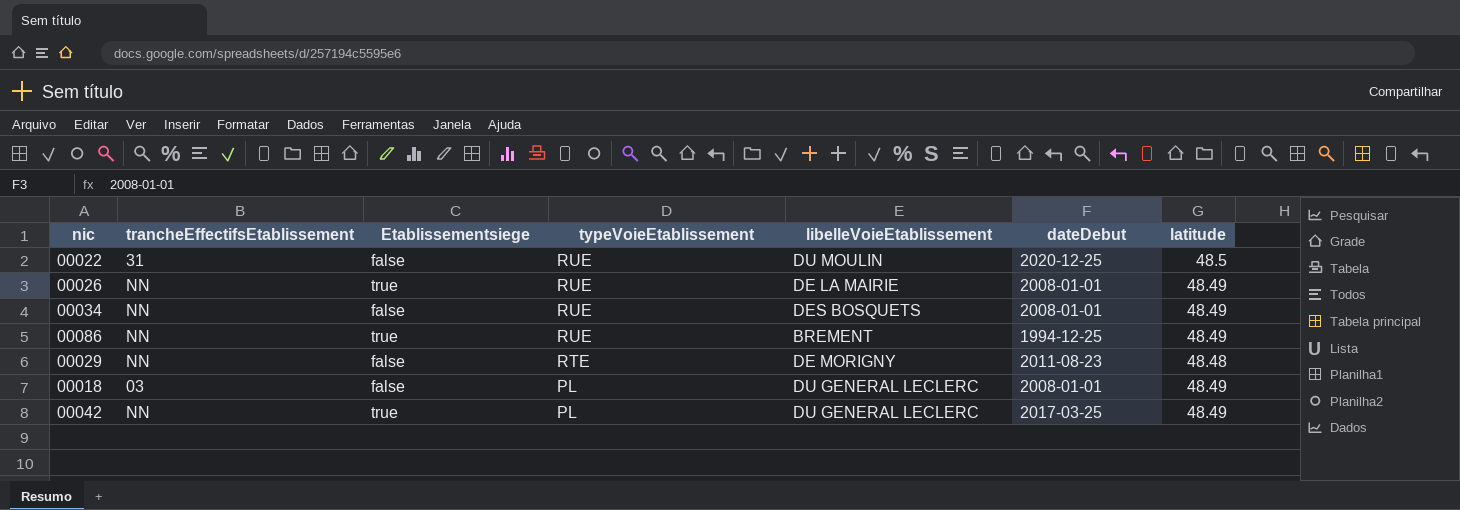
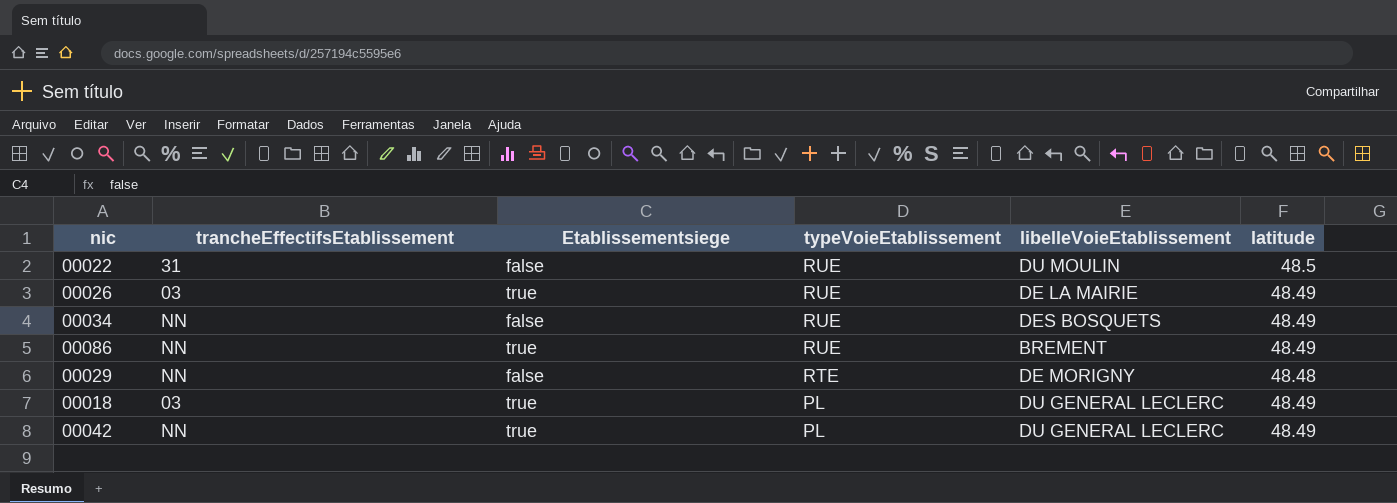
column dateDebut | position: 6 -> none
00026 | trancheEffectifsEtablissement: NN -> 03
00018 | Etablissementsiege: false -> true

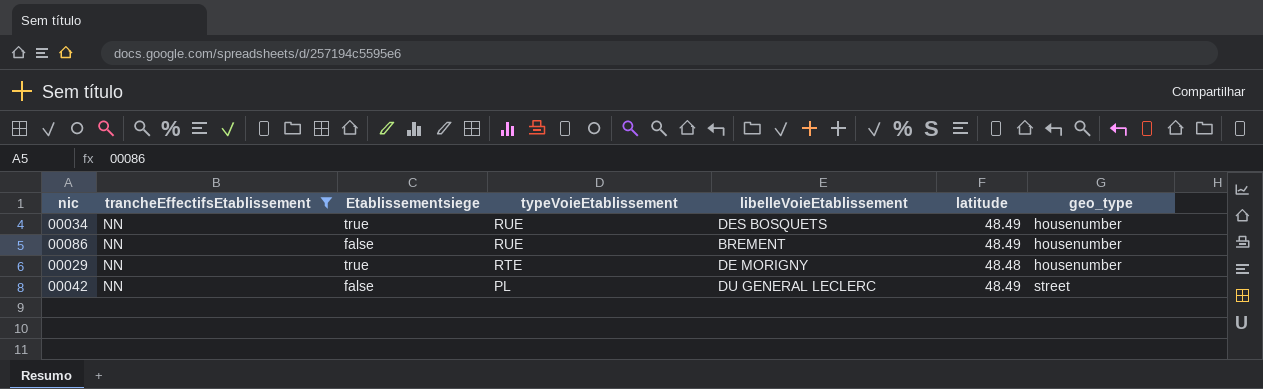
filter: none -> trancheEffectifsEtablissement = NN
column geo_type | position: none -> 7
00034 | Etablissementsiege: false -> true
00086 | Etablissementsiege: true -> false
00029 | Etablissementsiege: false -> true
00042 | Etablissementsiege: true -> false

